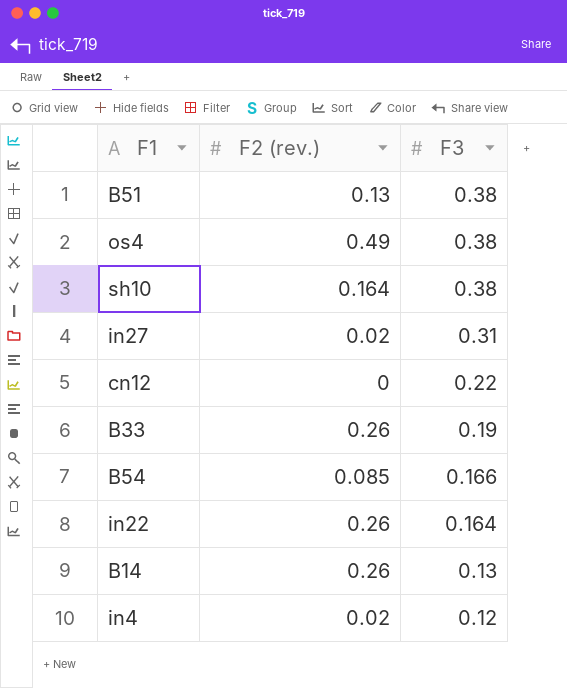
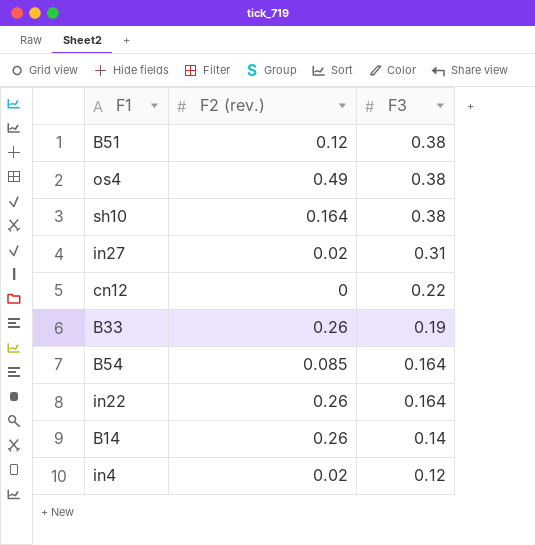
B51 | F2 (rev.): 0.13 -> 0.12
B54 | F3: 0.166 -> 0.164
B14 | F3: 0.13 -> 0.14

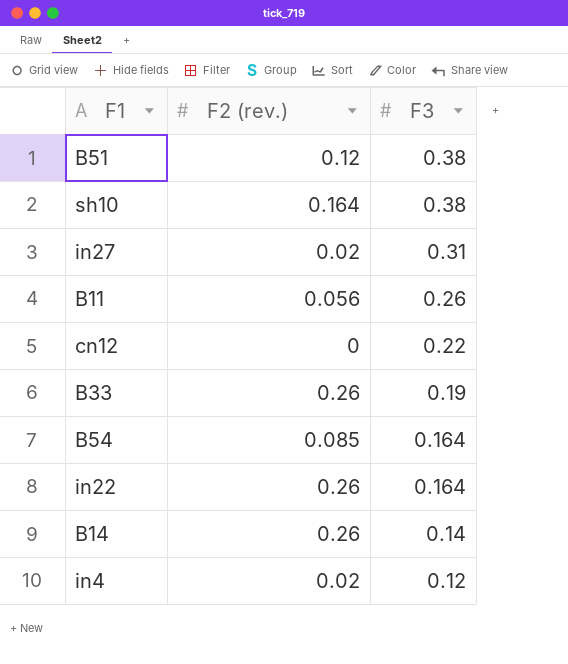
row os4: 0.49 | 0.38 -> none
row B11: none -> 0.056 | 0.26

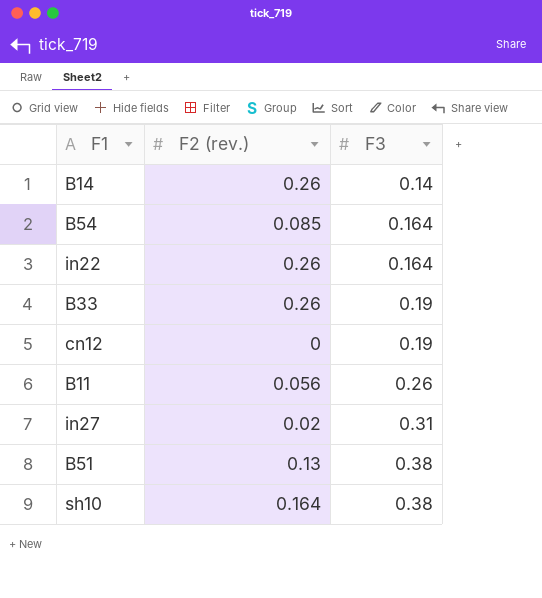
row order: F3 descending -> F3 ascending
row in4: 0.02 | 0.12 -> none
cn12 | F3: 0.22 -> 0.19
B51 | F2 (rev.): 0.12 -> 0.13

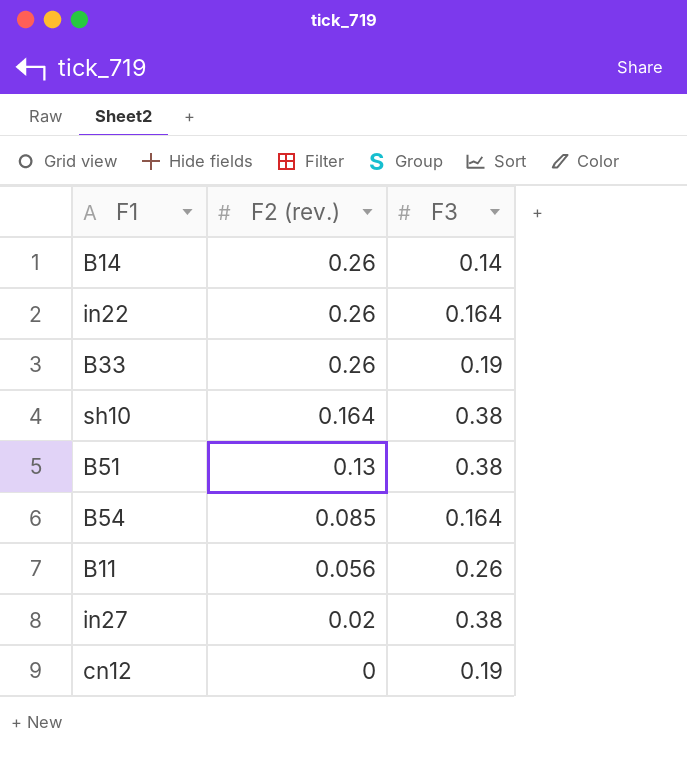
row order: F3 ascending -> F2 (rev.) descending
in27 | F3: 0.31 -> 0.38

